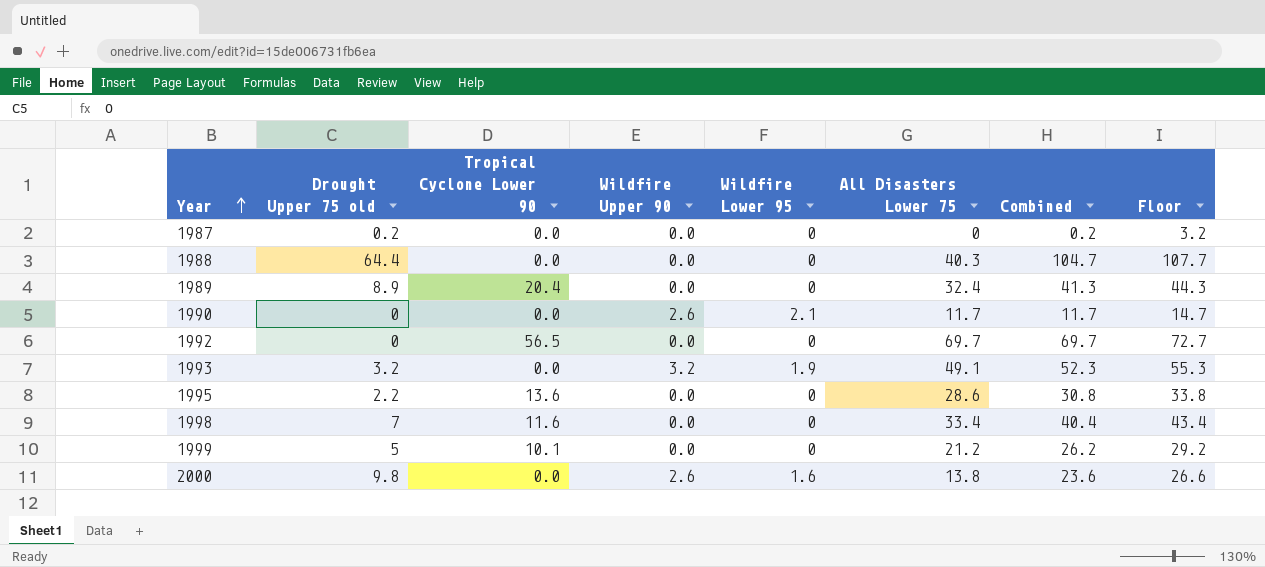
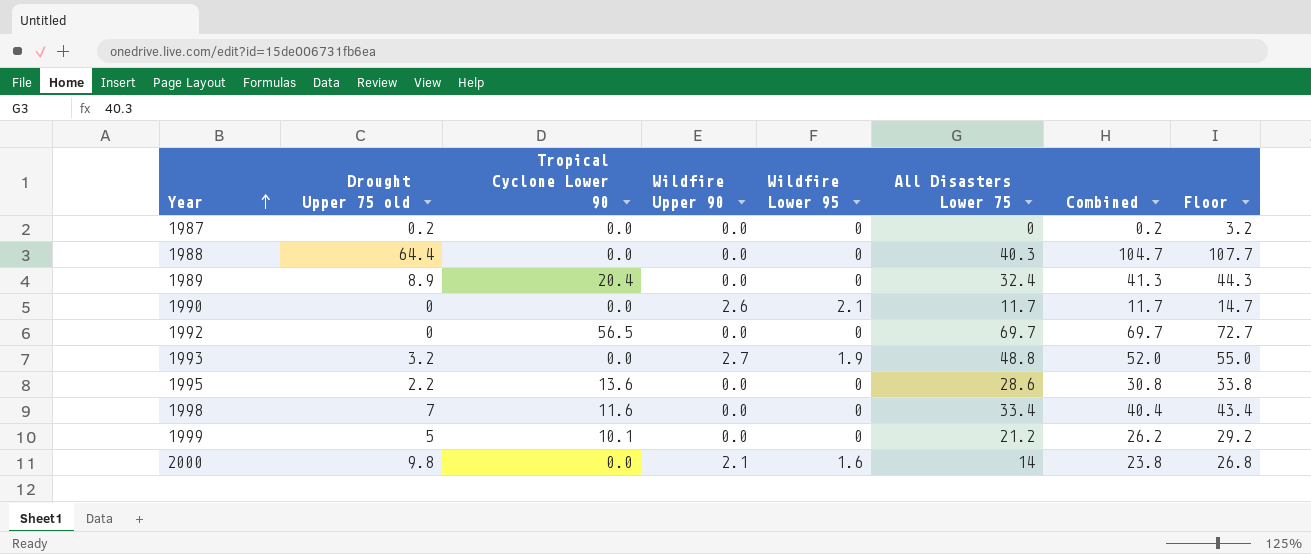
1993 | Wildfire Upper 90: 3.2 -> 2.7
1993 | All Disasters Lower 75: 49.1 -> 48.8
1993 | Combined: 52.3 -> 52.0
1993 | Floor: 55.3 -> 55.0
2000 | Wildfire Upper 90: 2.6 -> 2.1
2000 | All Disasters Lower 75: 13.8 -> 14
2000 | Combined: 23.6 -> 23.8
2000 | Floor: 26.6 -> 26.8

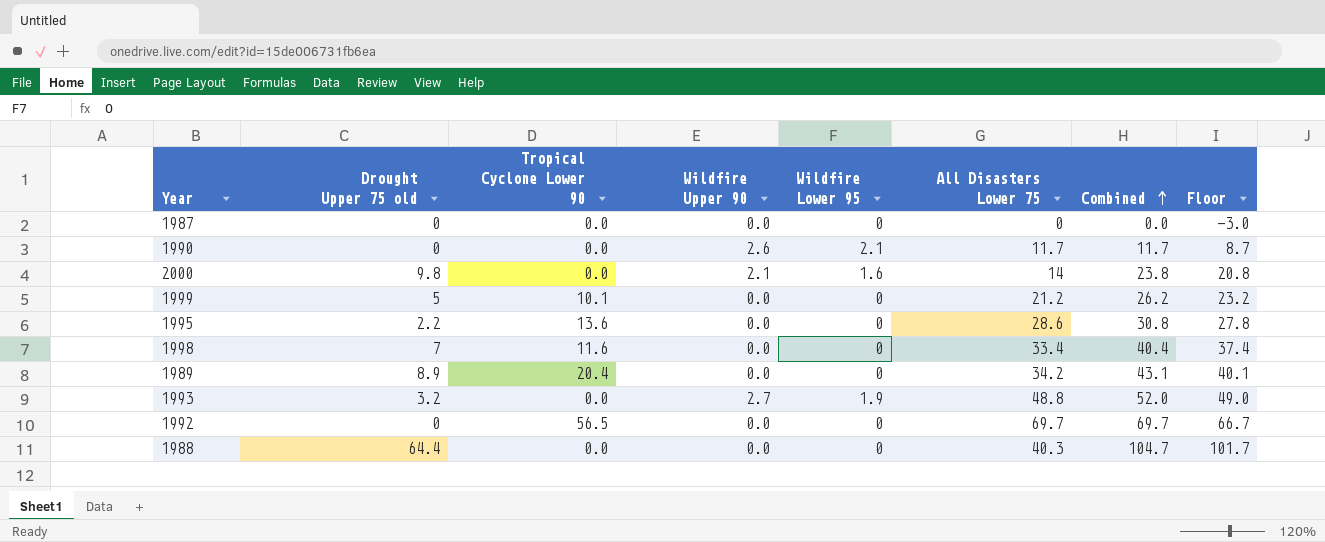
row order: Year ascending -> Combined ascending
column Floor | formula: [Combined] + 3 -> [Combined] - 3
1987 | Drought Upper 75 old: 0.2 -> 0
1987 | Combined: 0.2 -> 0.0
1989 | All Disasters Lower 75: 32.4 -> 34.2
1989 | Combined: 41.3 -> 43.1

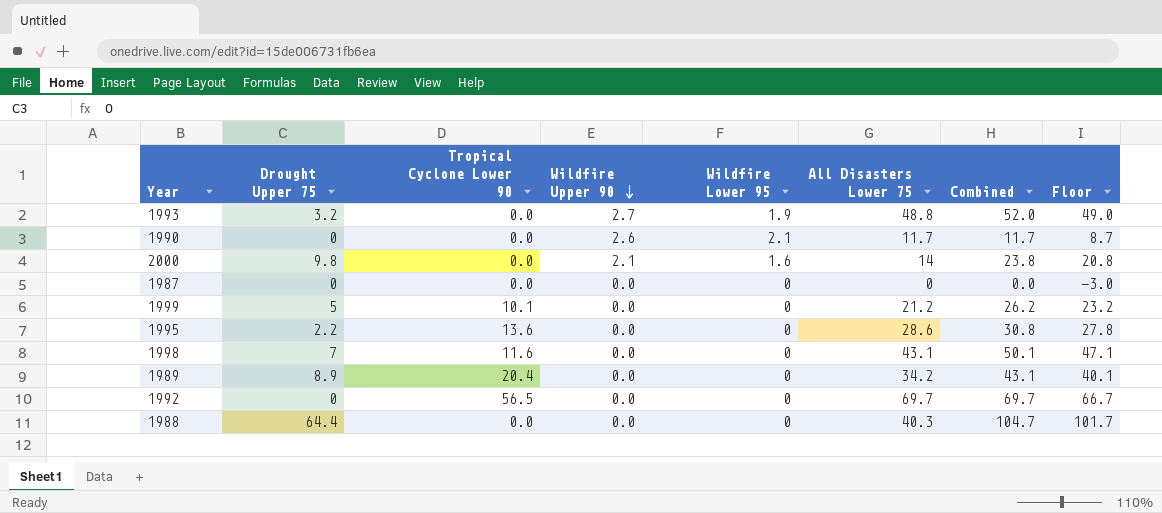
row order: Combined ascending -> Wildfire Upper 90 descending
column name: Drought Upper 75 old -> Drought Upper 75
1998 | All Disasters Lower 75: 33.4 -> 43.1
1998 | Combined: 40.4 -> 50.1
1998 | Floor: 37.4 -> 47.1

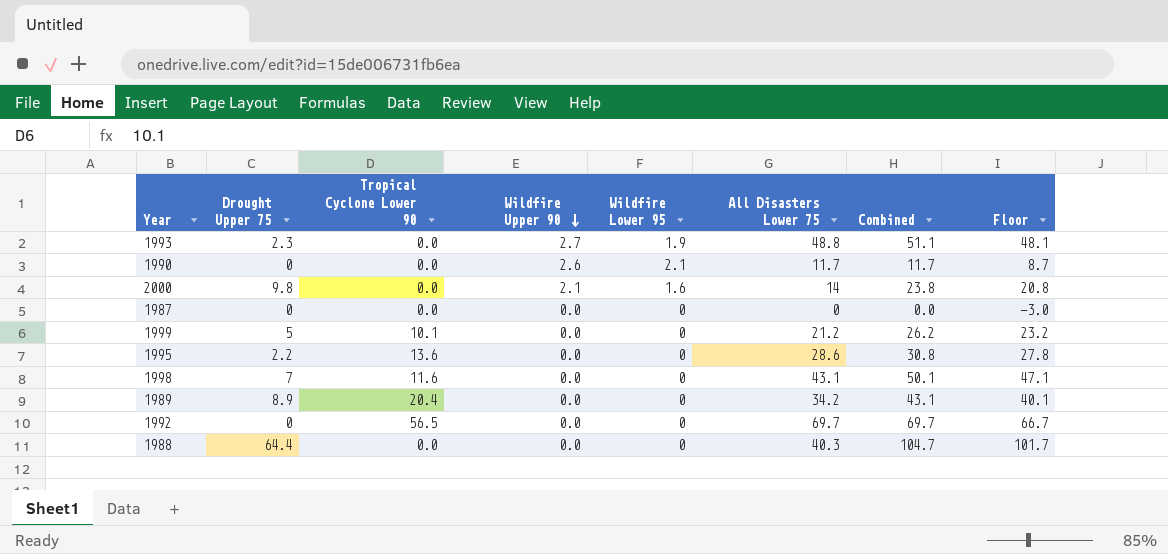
1993 | Drought Upper 75: 3.2 -> 2.3
1993 | Combined: 52.0 -> 51.1
1993 | Floor: 49.0 -> 48.1

